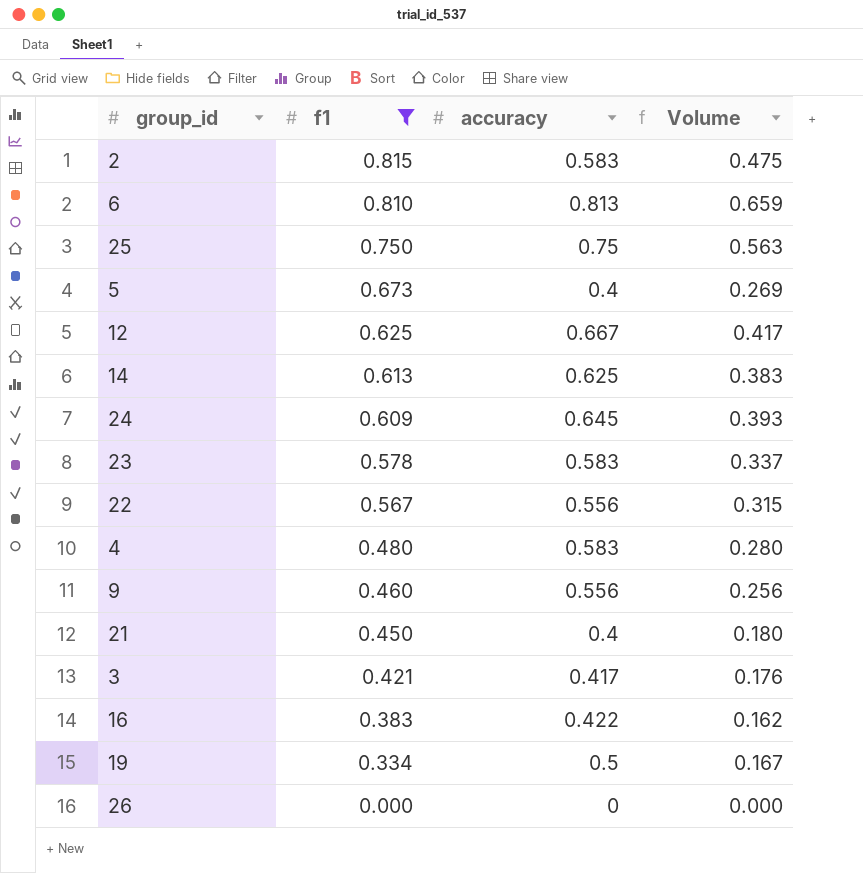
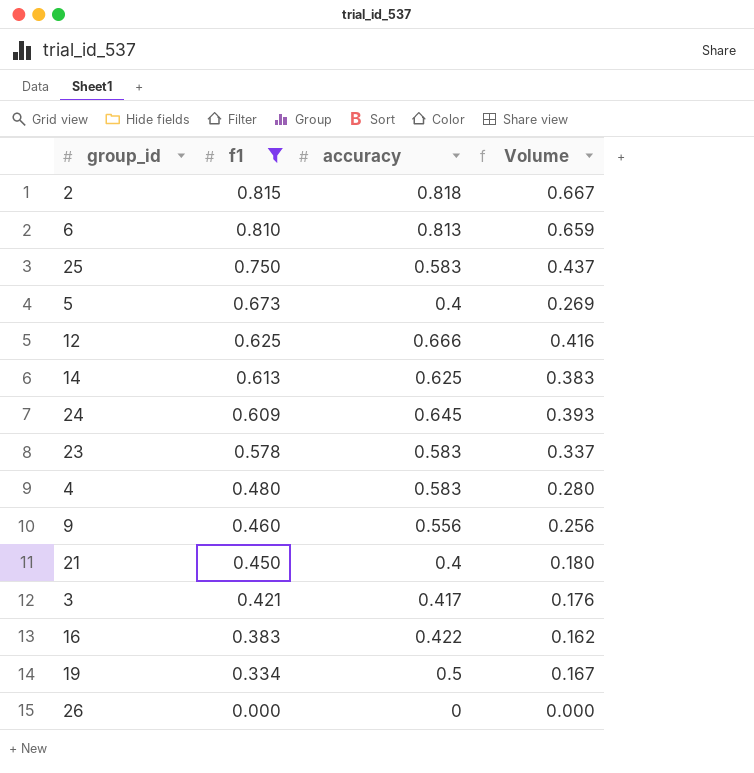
row 22: 0.567 | 0.556 | 0.315 -> none
2 | accuracy: 0.583 -> 0.818
2 | Volume: 0.475 -> 0.667
25 | accuracy: 0.75 -> 0.583
25 | Volume: 0.563 -> 0.437
12 | accuracy: 0.667 -> 0.666
12 | Volume: 0.417 -> 0.416

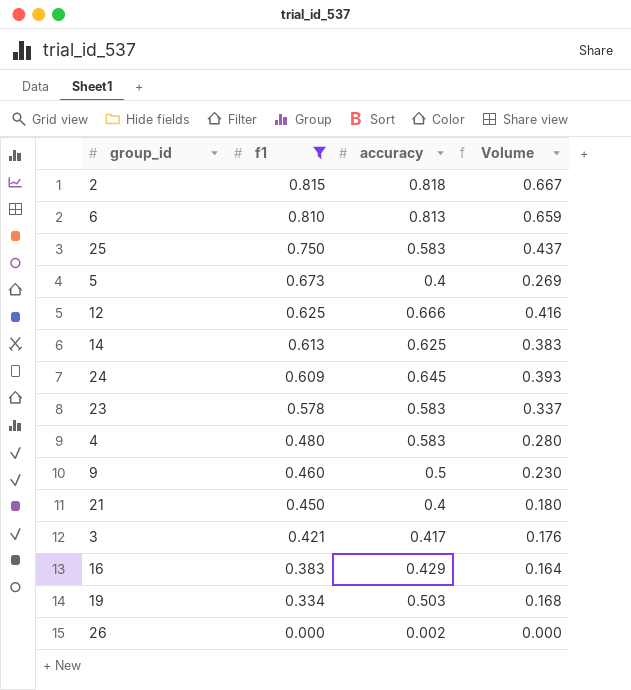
9 | accuracy: 0.556 -> 0.5
9 | Volume: 0.256 -> 0.230
16 | accuracy: 0.422 -> 0.429
16 | Volume: 0.162 -> 0.164
19 | accuracy: 0.5 -> 0.503
19 | Volume: 0.167 -> 0.168
26 | accuracy: 0 -> 0.002

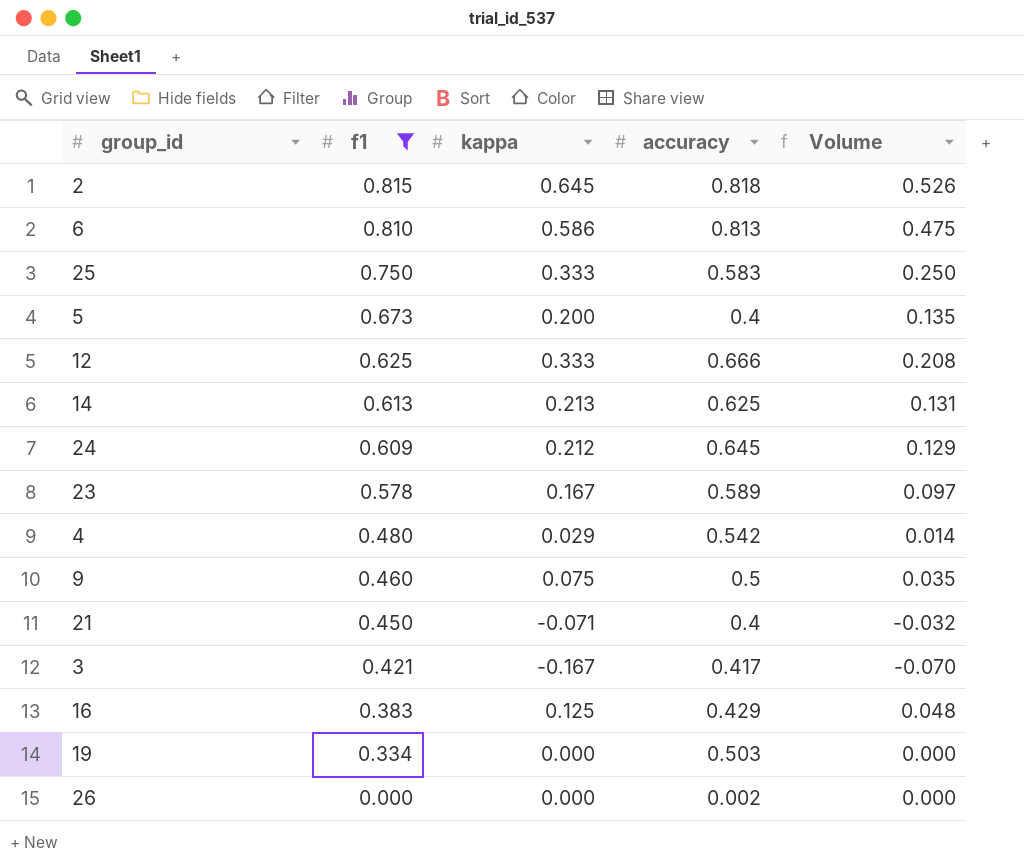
column kappa | position: none -> 3
column Volume | formula: [f1] * [accuracy] -> [f1] * [kappa]
23 | accuracy: 0.583 -> 0.589
4 | accuracy: 0.583 -> 0.542

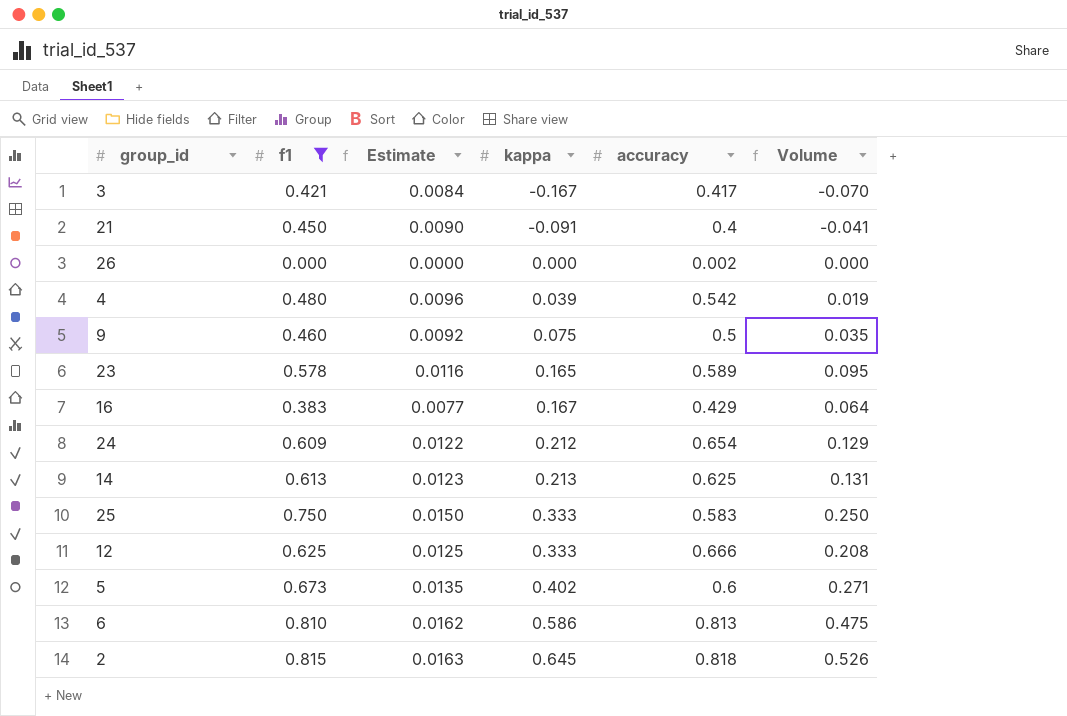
row order: f1 descending -> kappa ascending
column Estimate | formula: none -> [f1] * 0.02
row 19: 0.334 | 0.000 | 0.503 | 0.000 -> none
21 | kappa: -0.071 -> -0.091
21 | Volume: -0.032 -> -0.041
4 | kappa: 0.029 -> 0.039
4 | Volume: 0.014 -> 0.019
23 | kappa: 0.167 -> 0.165
23 | Volume: 0.097 -> 0.095
16 | kappa: 0.125 -> 0.167
16 | Volume: 0.048 -> 0.064
24 | accuracy: 0.645 -> 0.654
5 | kappa: 0.200 -> 0.402
5 | accuracy: 0.4 -> 0.6
5 | Volume: 0.135 -> 0.271

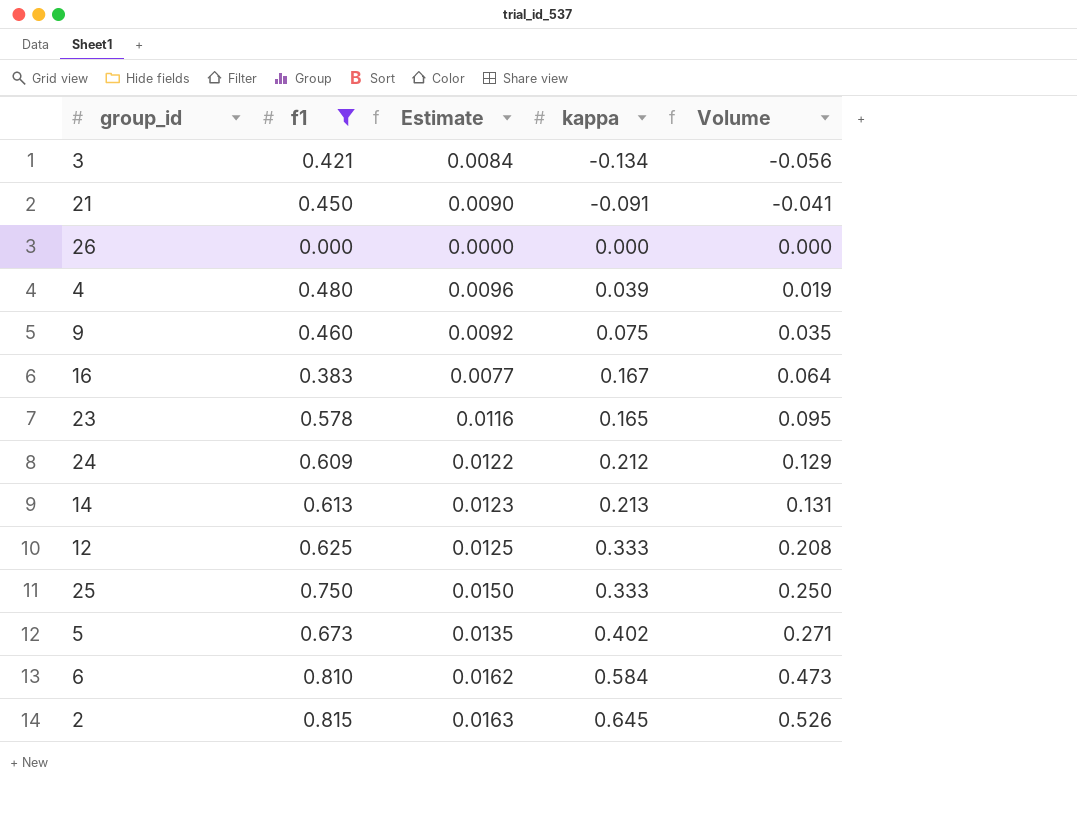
row order: kappa ascending -> Volume ascending
column accuracy | position: 5 -> none
3 | kappa: -0.167 -> -0.134
3 | Volume: -0.070 -> -0.056
6 | kappa: 0.586 -> 0.584
6 | Volume: 0.475 -> 0.473

